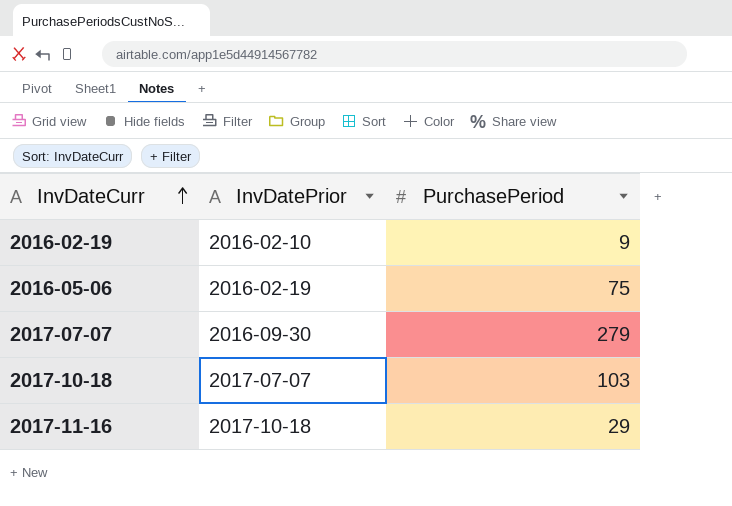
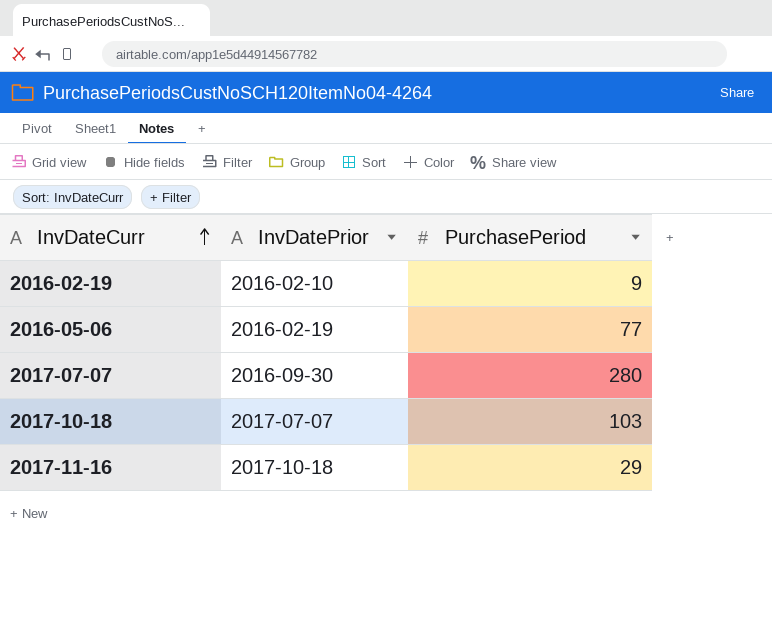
2016-05-06 | PurchasePeriod: 75 -> 77
2017-07-07 | PurchasePeriod: 279 -> 280

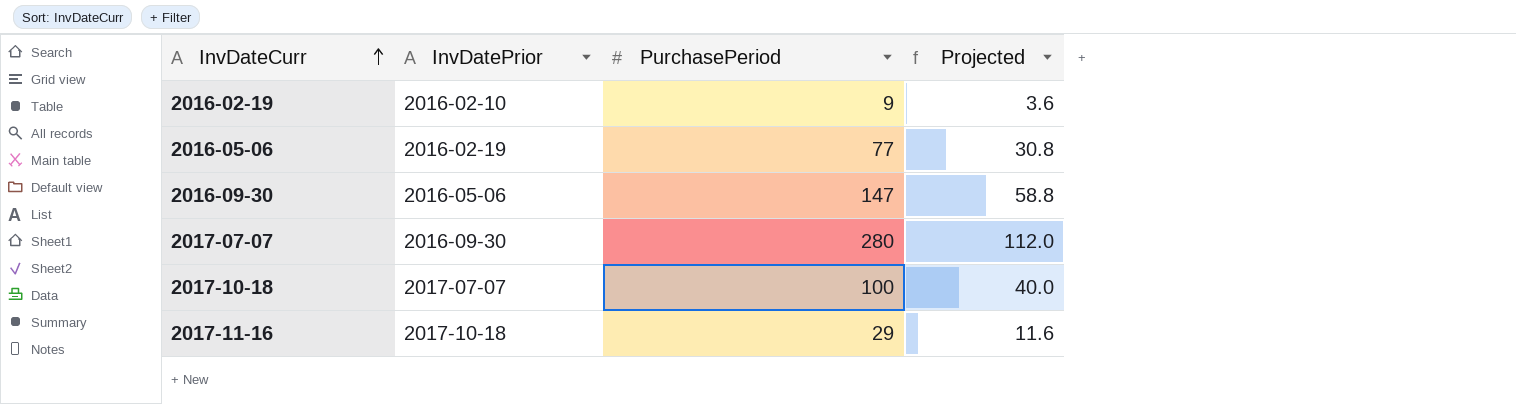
column Projected | formula: none -> [PurchasePeriod] * 0.4
row 2016-09-30: none -> 2016-05-06 | 147 | 58.8
2017-10-18 | PurchasePeriod: 103 -> 100

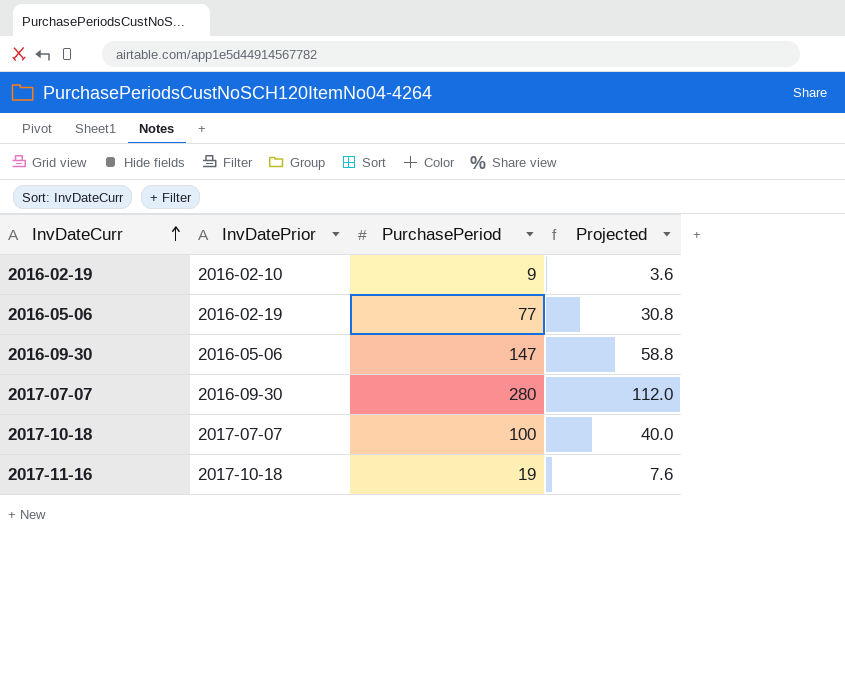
2017-11-16 | PurchasePeriod: 29 -> 19
2017-11-16 | Projected: 11.6 -> 7.6

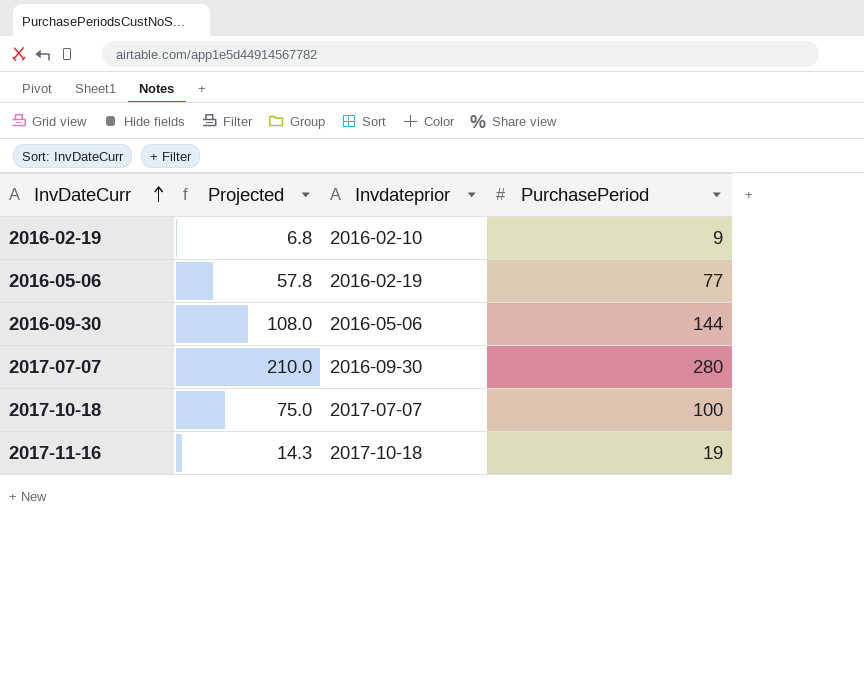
column Projected | formula: [PurchasePeriod] * 0.4 -> [PurchasePeriod] * 0.75
column Projected | position: 4 -> 2
column name: InvDatePrior -> Invdateprior
2016-09-30 | PurchasePeriod: 147 -> 144

